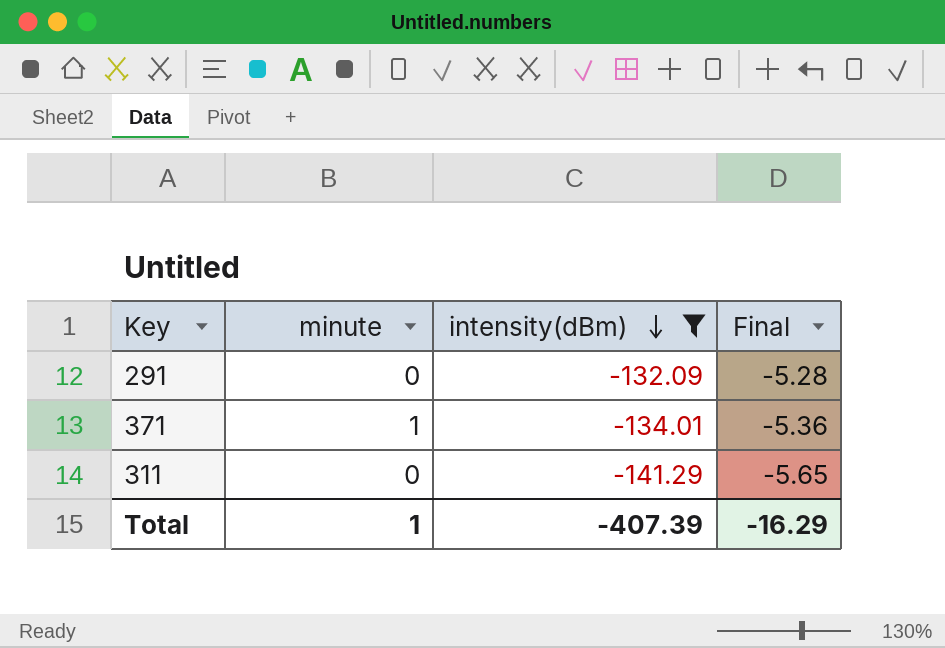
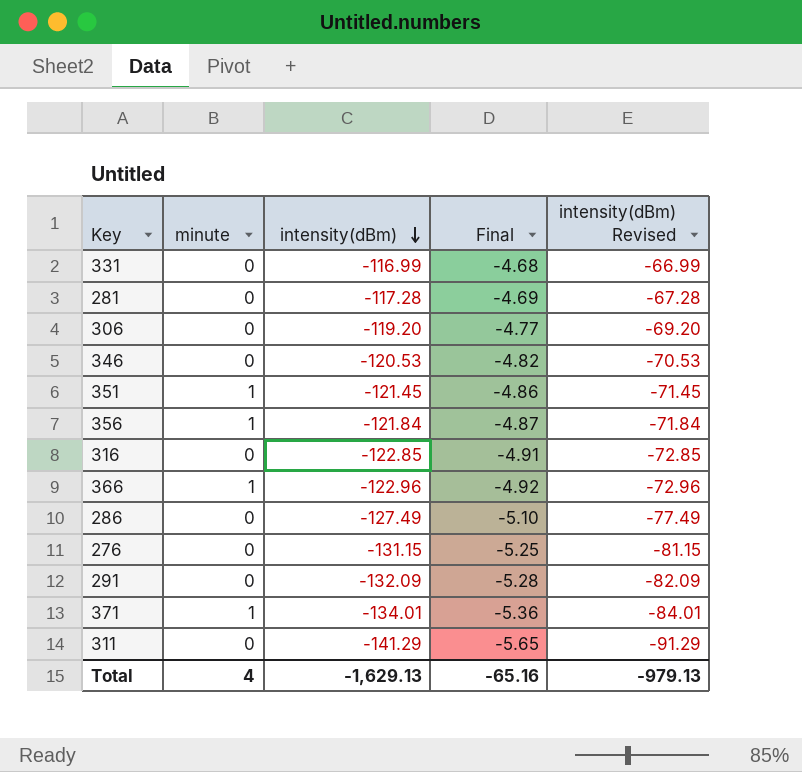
filter: intensity(dBm) <= -132.09 -> none
column intensity(dBm) Revised | formula: none -> [intensity(dBm)] + 50
Total | minute: 1 -> 4
Total | intensity(dBm): -407.39 -> -1,629.13
Total | Final: -16.29 -> -65.16

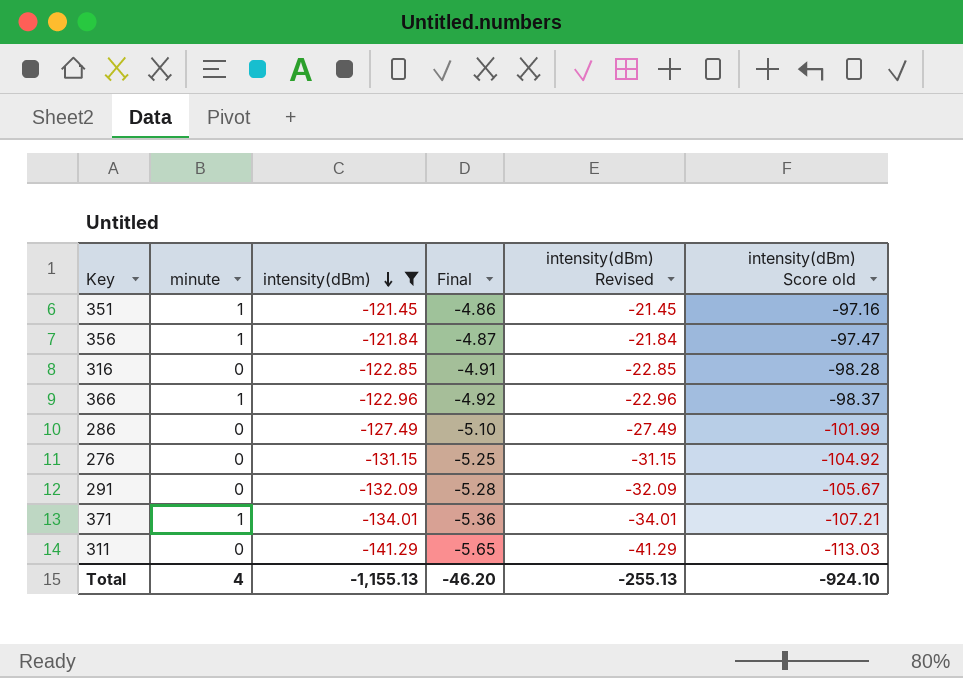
filter: none -> intensity(dBm) <= -121.45
column intensity(dBm) Revised | formula: [intensity(dBm)] + 50 -> [intensity(dBm)] + 100
column intensity(dBm) Score old | formula: none -> [intensity(dBm)] * 0.8
Total | intensity(dBm): -1,629.13 -> -1,155.13
Total | Final: -65.16 -> -46.20
Total | intensity(dBm) Revised: -979.13 -> -255.13

